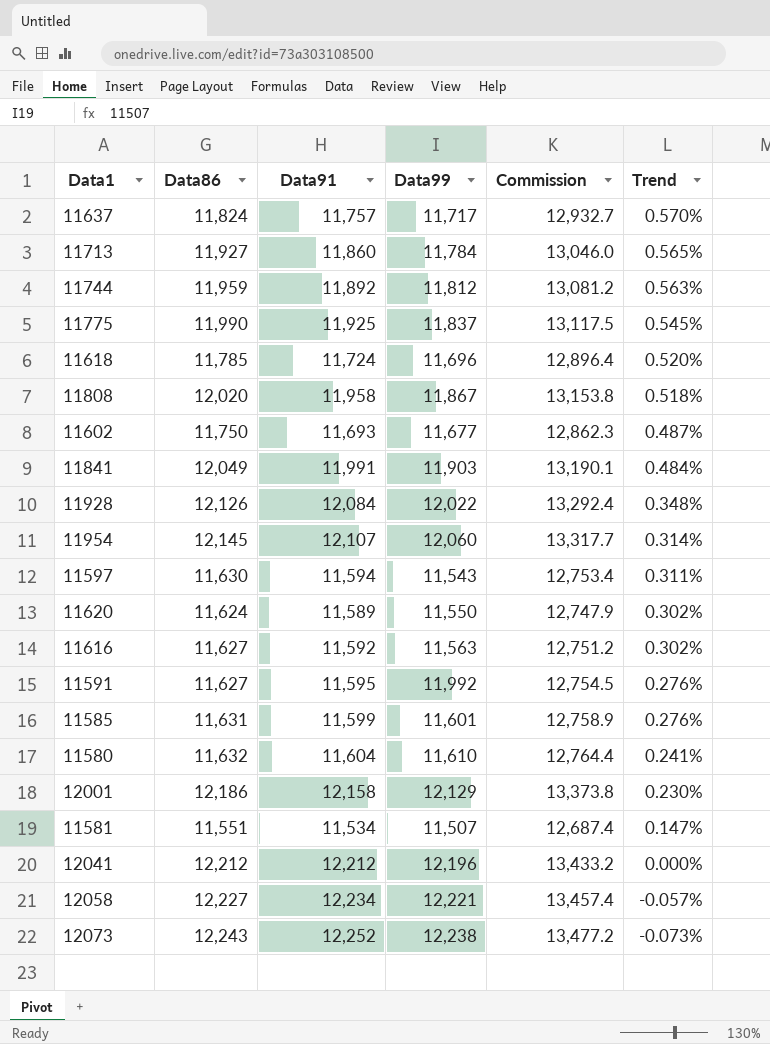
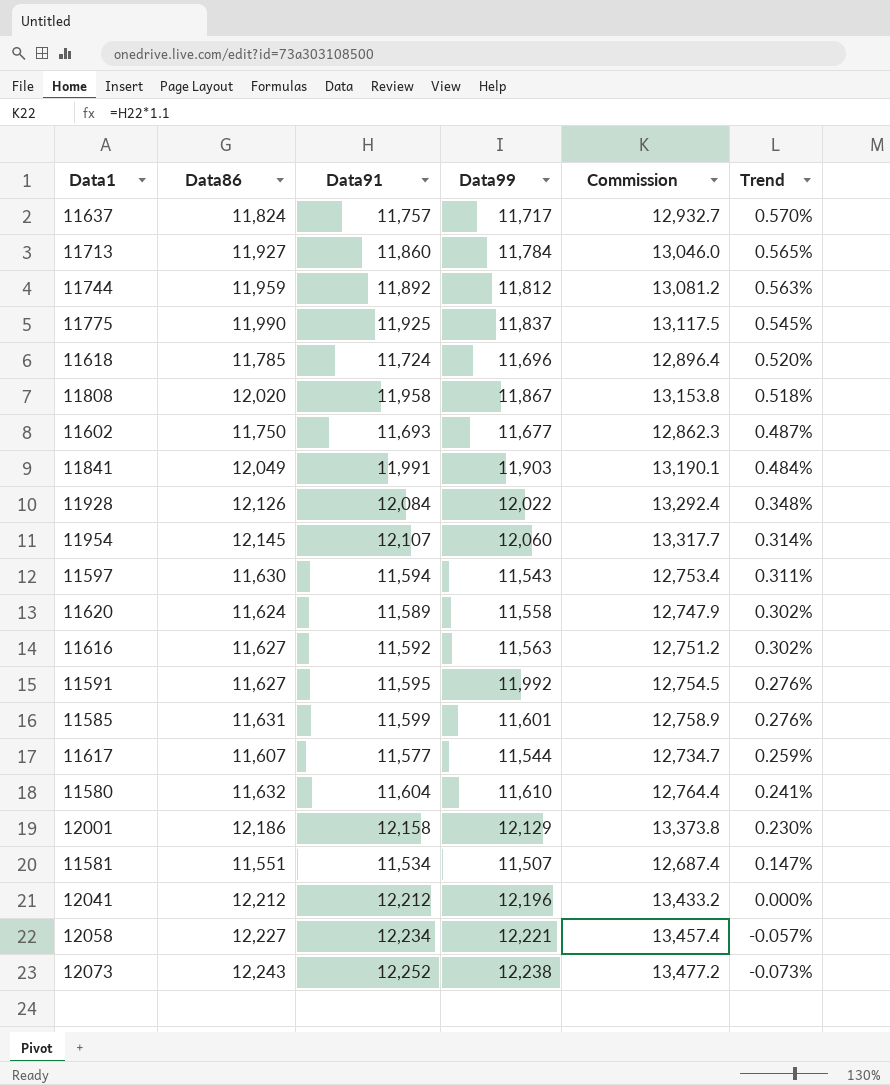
11620 | Data99: 11,550 -> 11,558
row 11617: none -> 11,607 | 11,577 | 11,544 | 12,734.7 | 0.259%

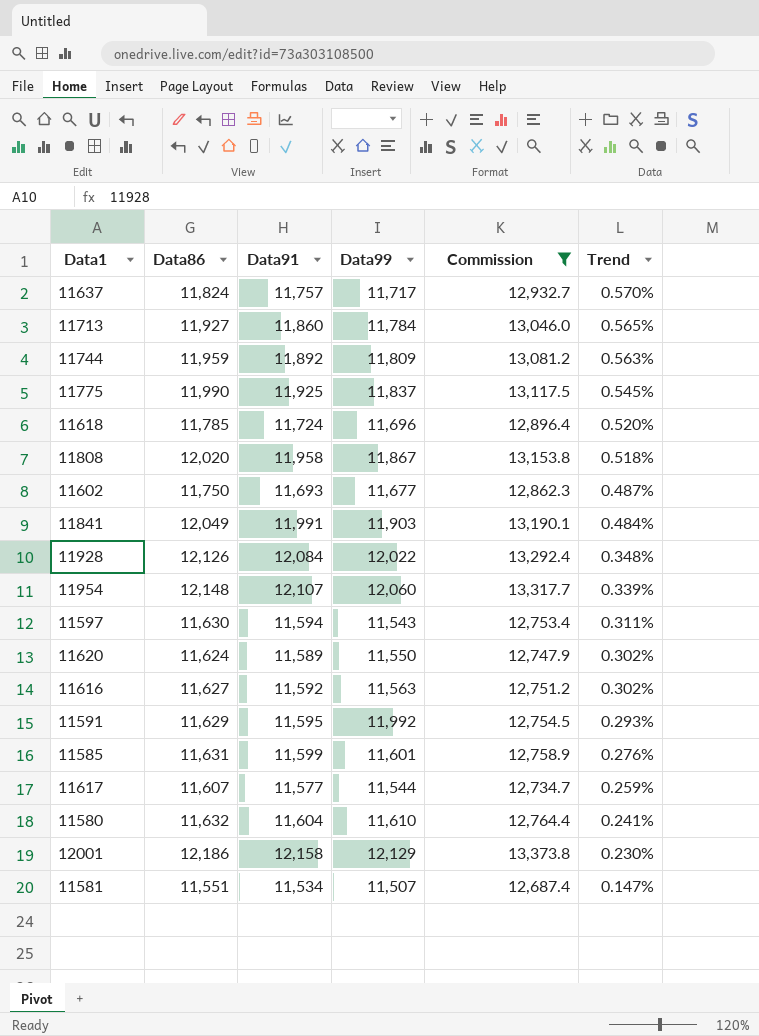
filter: none -> Commission <= 13,373.8
11744 | Data99: 11,812 -> 11,809
11954 | Data86: 12,145 -> 12,148
11954 | Trend: 0.314% -> 0.339%
11620 | Data99: 11,558 -> 11,550
11591 | Data86: 11,627 -> 11,629
11591 | Trend: 0.276% -> 0.293%

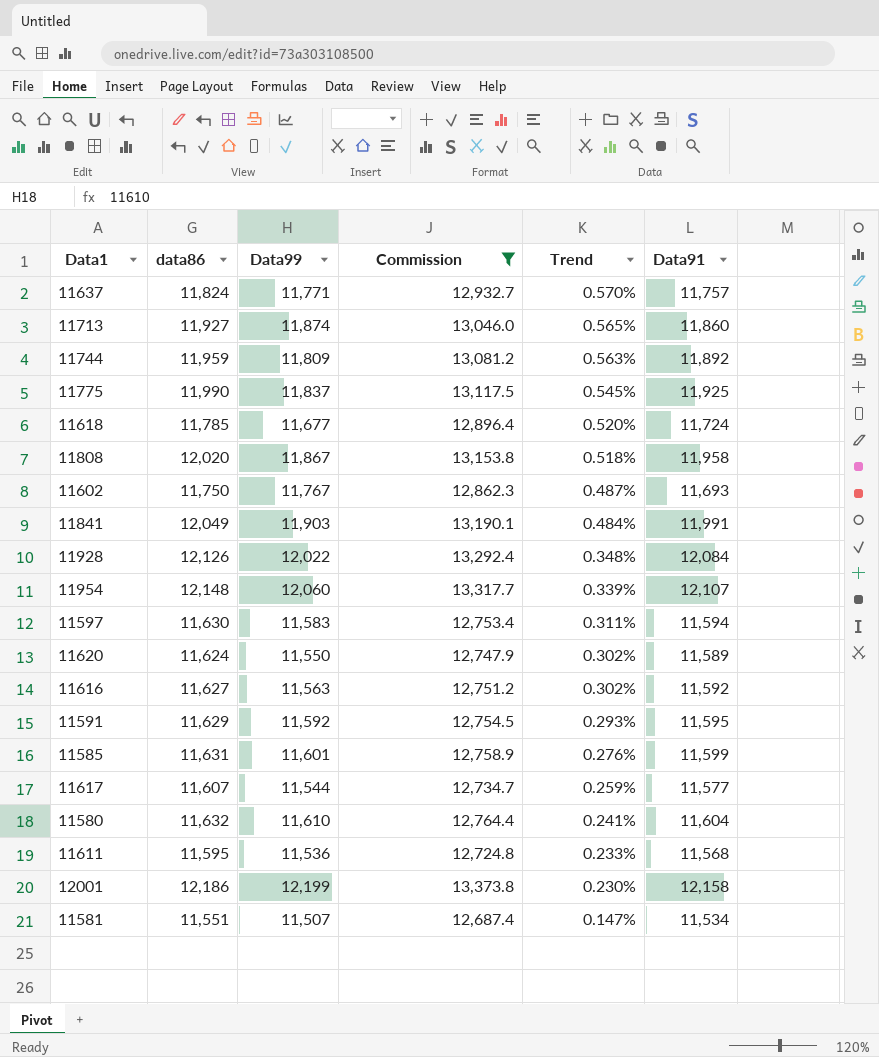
column name: Data86 -> data86
column Data91 | position: 3 -> 6
11637 | Data99: 11,717 -> 11,771
11713 | Data99: 11,784 -> 11,874
11618 | Data99: 11,696 -> 11,677
11602 | Data99: 11,677 -> 11,767
11597 | Data99: 11,543 -> 11,583
11591 | Data99: 11,992 -> 11,592
row 11611: none -> 11,595 | 11,536 | 12,724.8 | 0.233% | 11,568
12001 | Data99: 12,129 -> 12,199

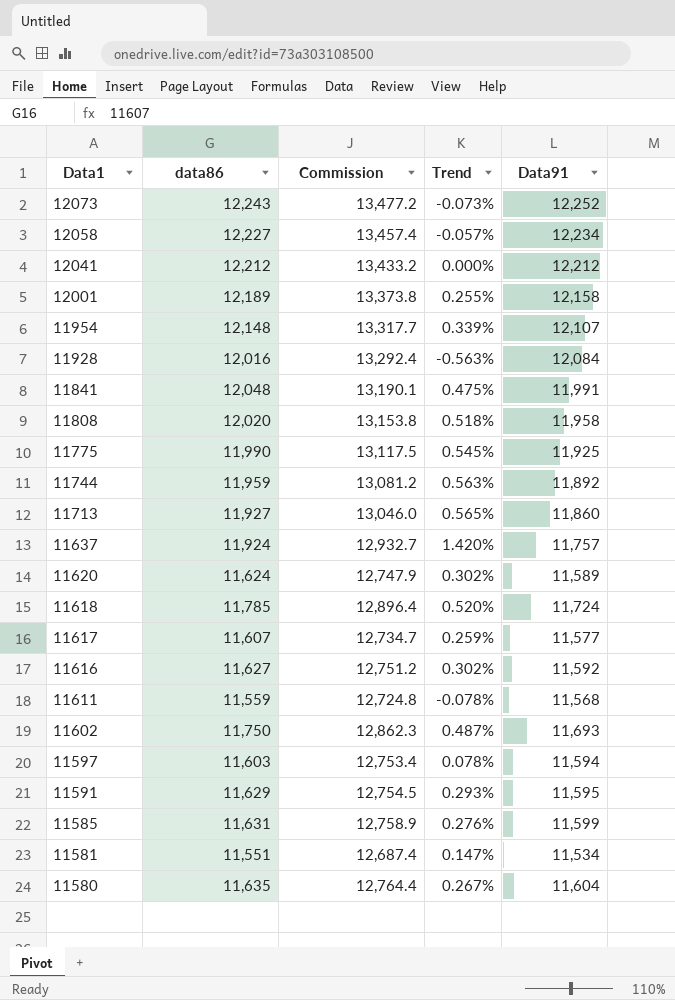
filter: Commission <= 13,373.8 -> none
row order: Trend descending -> Data1 descending
column Data99 | position: 3 -> none
12001 | data86: 12,186 -> 12,189
12001 | Trend: 0.230% -> 0.255%
11928 | data86: 12,126 -> 12,016
11928 | Trend: 0.348% -> -0.563%
11841 | data86: 12,049 -> 12,048
11841 | Trend: 0.484% -> 0.475%
11637 | data86: 11,824 -> 11,924
11637 | Trend: 0.570% -> 1.420%
11611 | data86: 11,595 -> 11,559
11611 | Trend: 0.233% -> -0.078%
11597 | data86: 11,630 -> 11,603
11597 | Trend: 0.311% -> 0.078%
11580 | data86: 11,632 -> 11,635
11580 | Trend: 0.241% -> 0.267%

